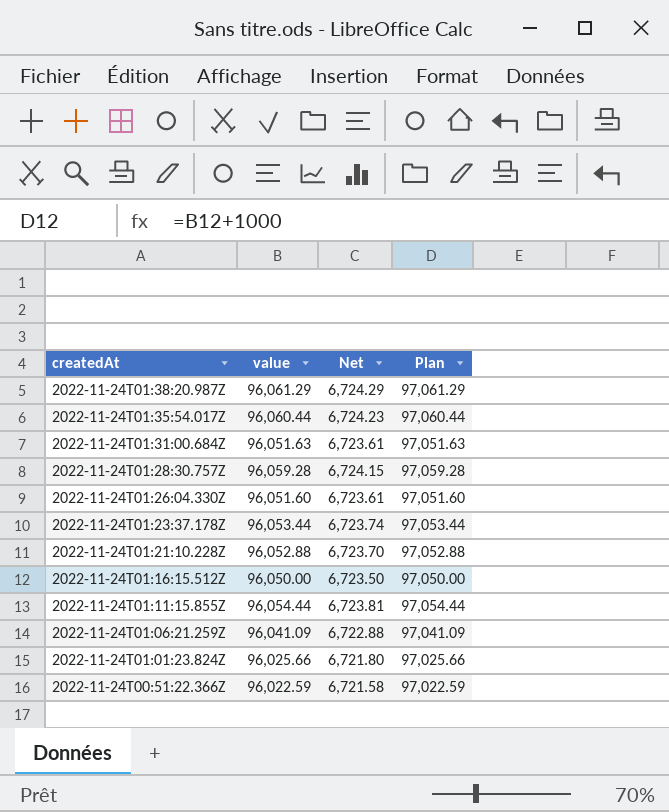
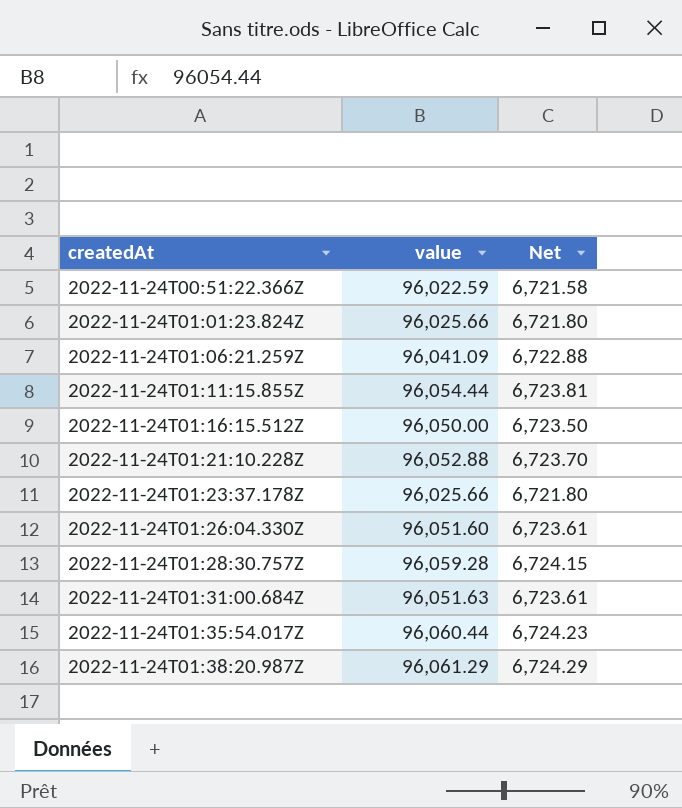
row order: createdAt descending -> createdAt ascending
column Plan | formula: [value] + 1000 -> none
2022-11-24T01:23:37.178Z | value: 96,053.44 -> 96,025.66
2022-11-24T01:23:37.178Z | Net: 6,723.74 -> 6,721.80

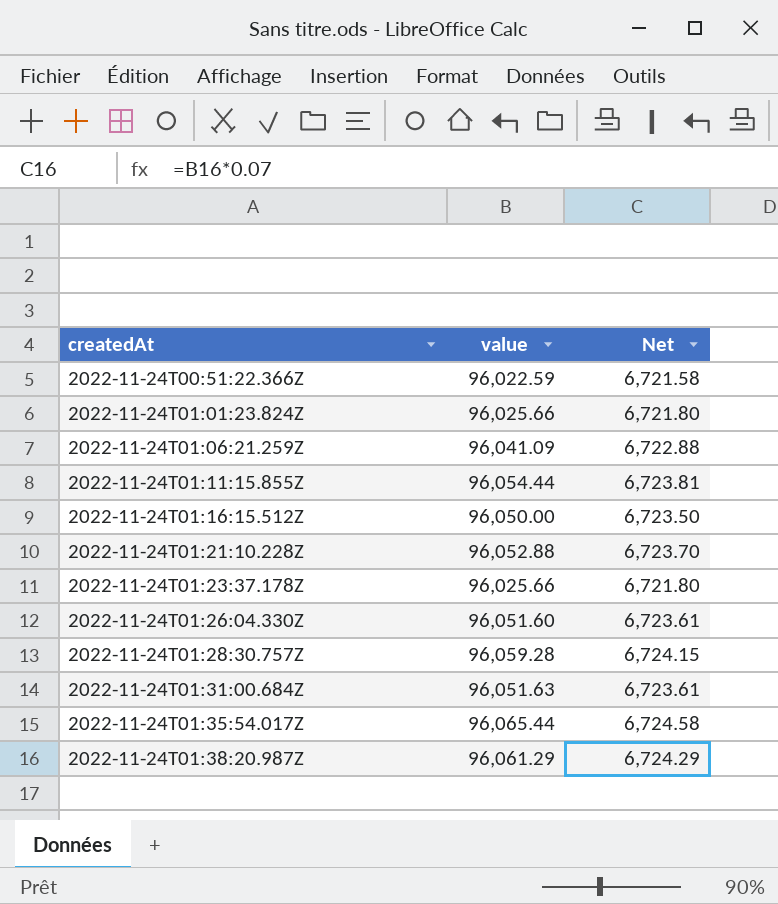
2022-11-24T01:35:54.017Z | value: 96,060.44 -> 96,065.44
2022-11-24T01:35:54.017Z | Net: 6,724.23 -> 6,724.58

